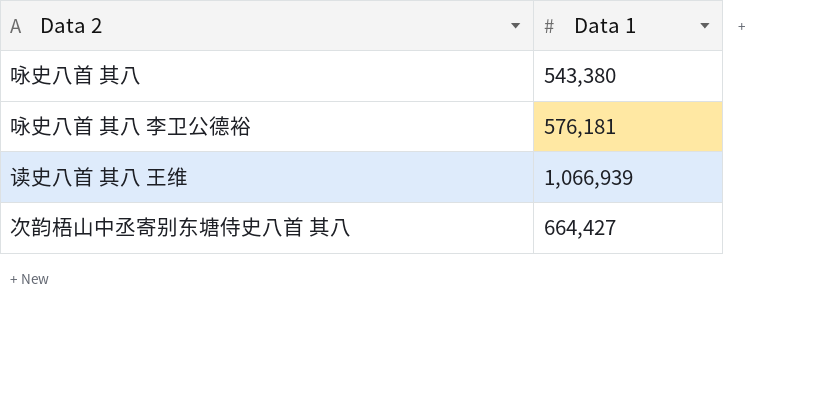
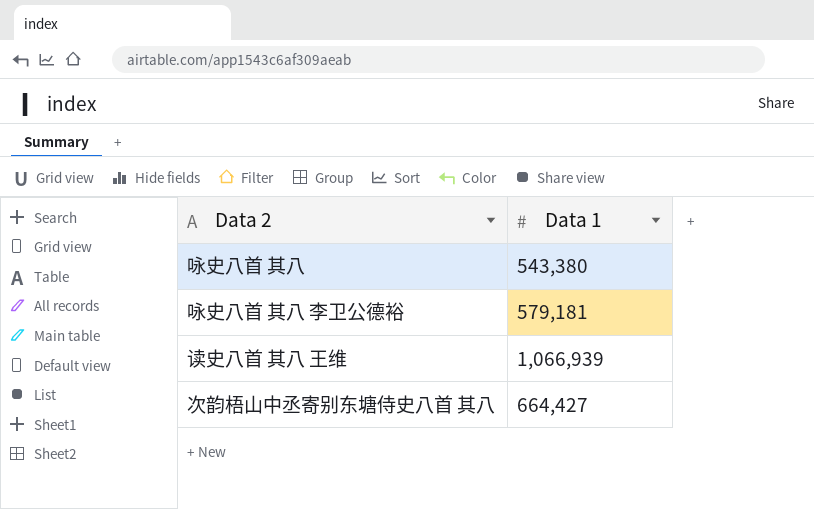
咏史八首 其八 李卫公德裕 | Data 1: 576,181 -> 579,181

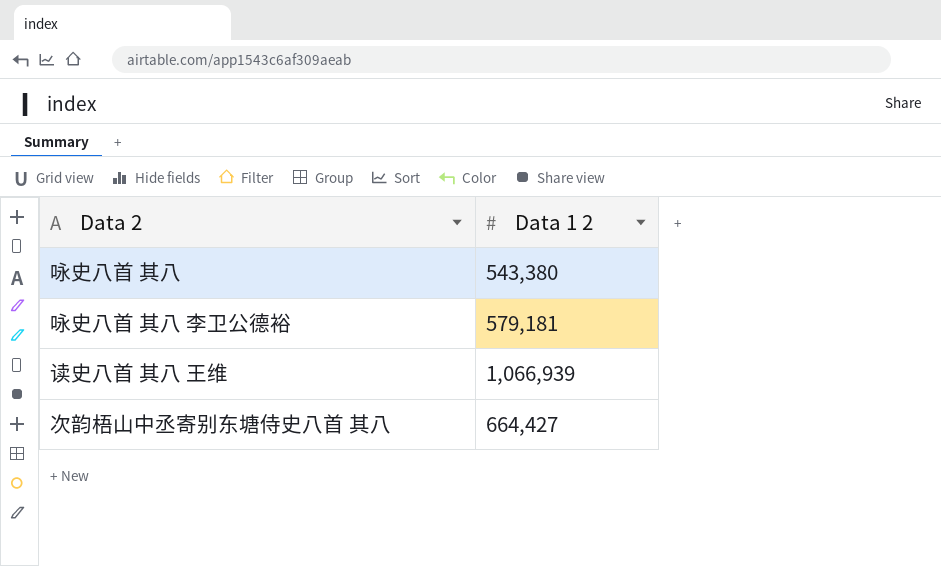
column name: Data 1 -> Data 1 2

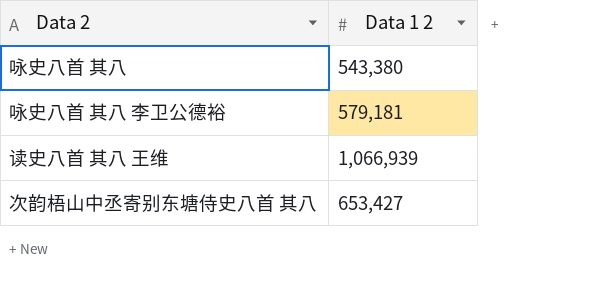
次韵梧山中丞寄别东塘侍史八首 其八 | Data 1 2: 664,427 -> 653,427

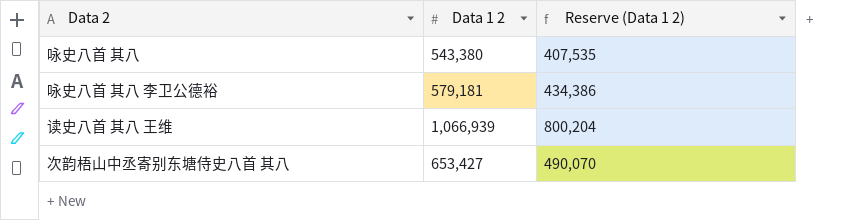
column Reserve (Data 1 2) | formula: none -> [Data 1 2] * 0.75

